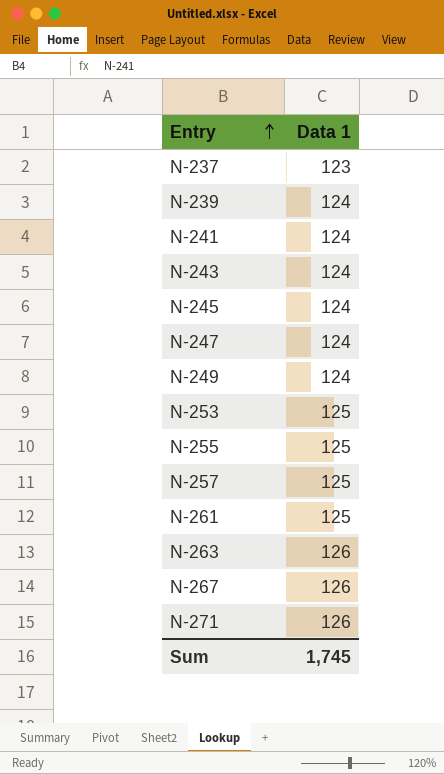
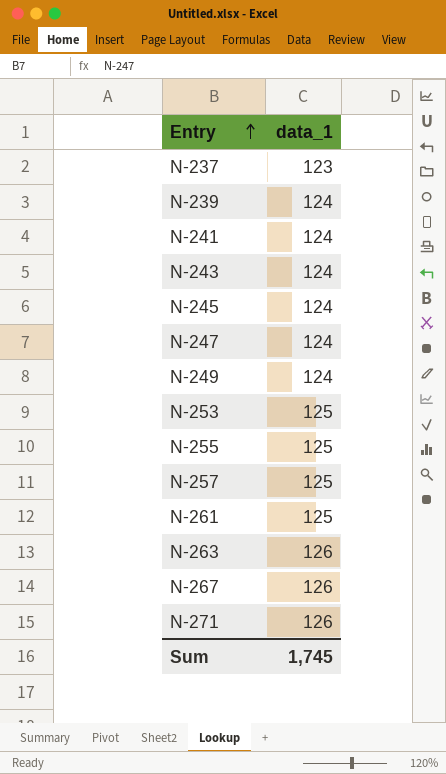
column name: Data 1 -> data_1

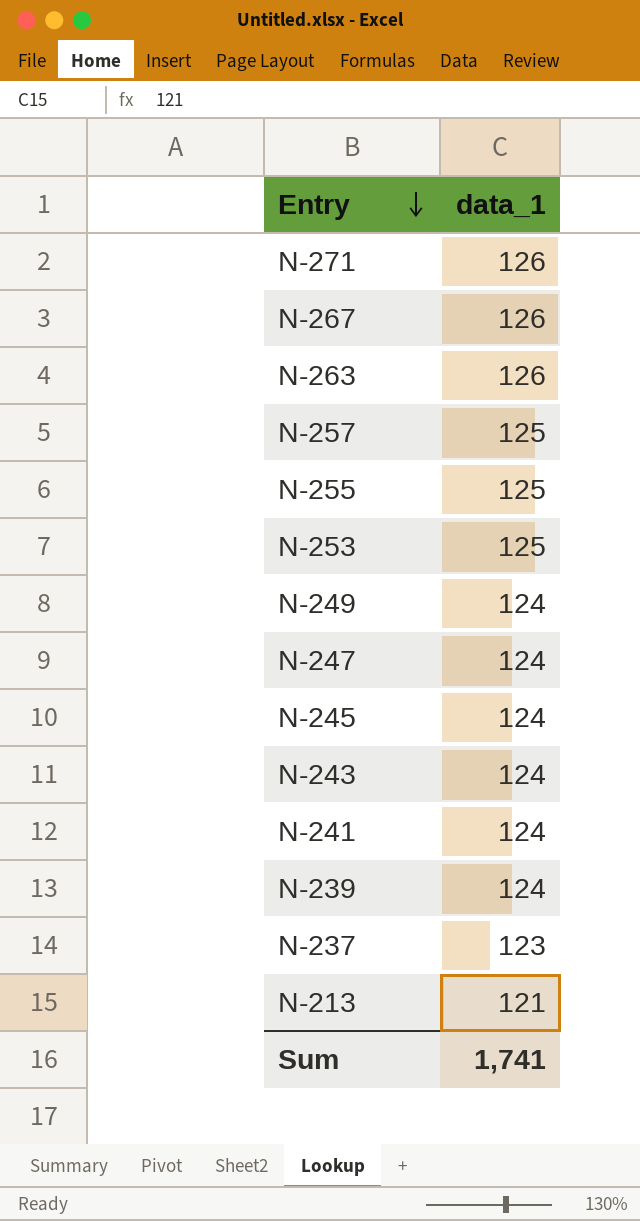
row order: Entry ascending -> Entry descending
row N-261: 125 -> none
row N-213: none -> 121
Sum | data_1: 1,745 -> 1,741

